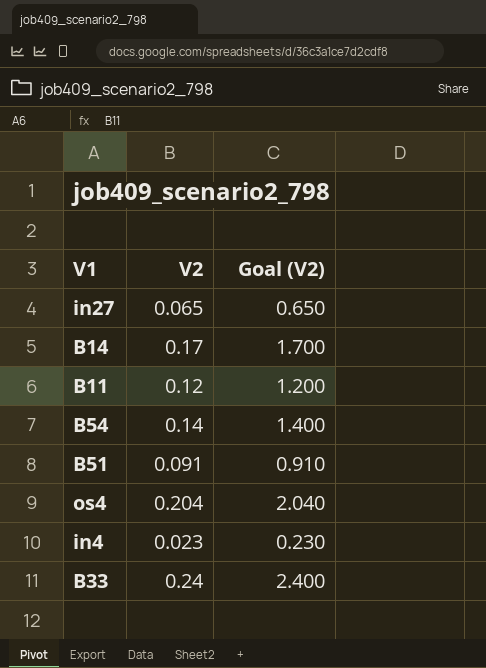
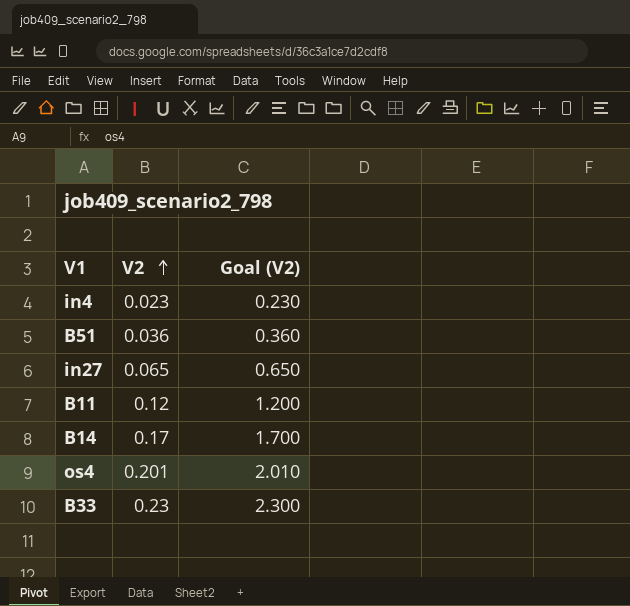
row order: none -> V2 ascending
row B54: 0.14 | 1.400 -> none
B51 | V2: 0.091 -> 0.036
B51 | Goal (V2): 0.910 -> 0.360
os4 | V2: 0.204 -> 0.201
os4 | Goal (V2): 2.040 -> 2.010
B33 | V2: 0.24 -> 0.23
B33 | Goal (V2): 2.400 -> 2.300

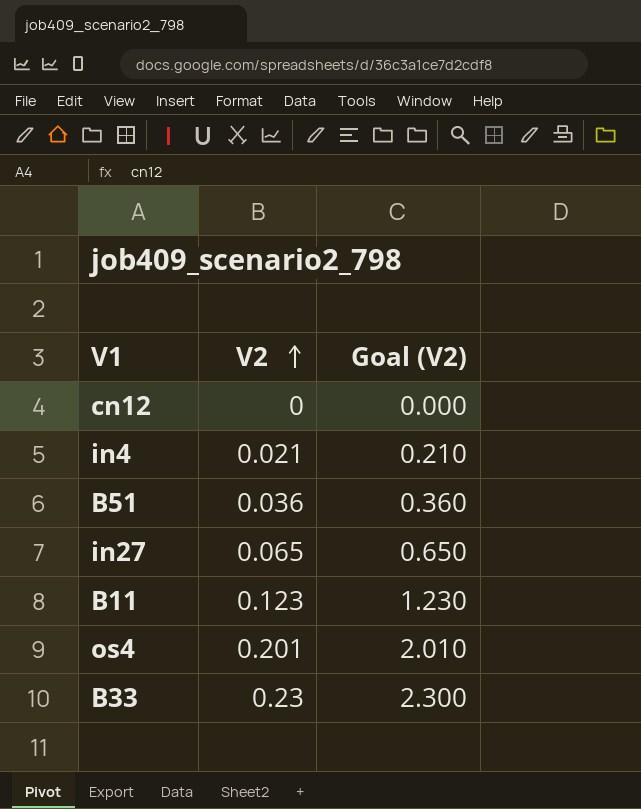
row B14: 0.17 | 1.700 -> none
row cn12: none -> 0 | 0.000
in4 | V2: 0.023 -> 0.021
in4 | Goal (V2): 0.230 -> 0.210
B11 | V2: 0.12 -> 0.123
B11 | Goal (V2): 1.200 -> 1.230

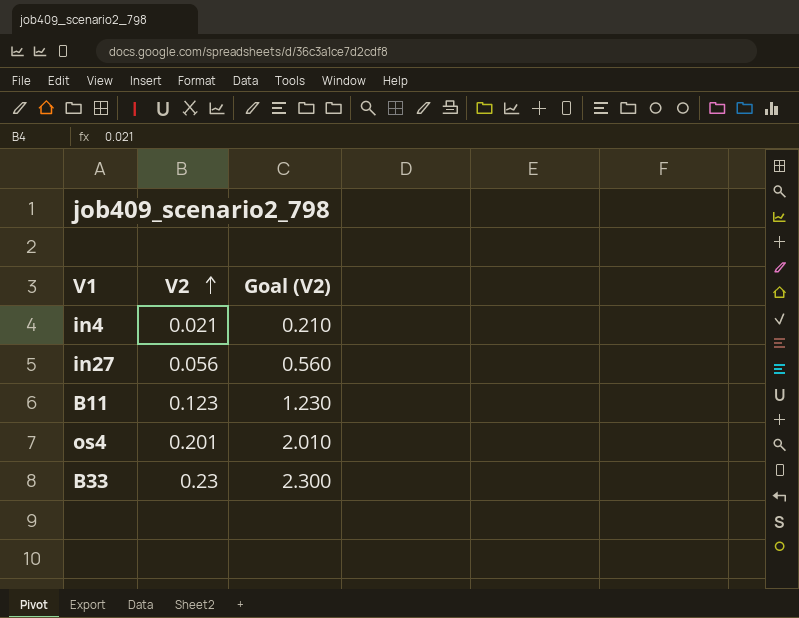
row cn12: 0 | 0.000 -> none
row B51: 0.036 | 0.360 -> none
in27 | V2: 0.065 -> 0.056
in27 | Goal (V2): 0.650 -> 0.560

